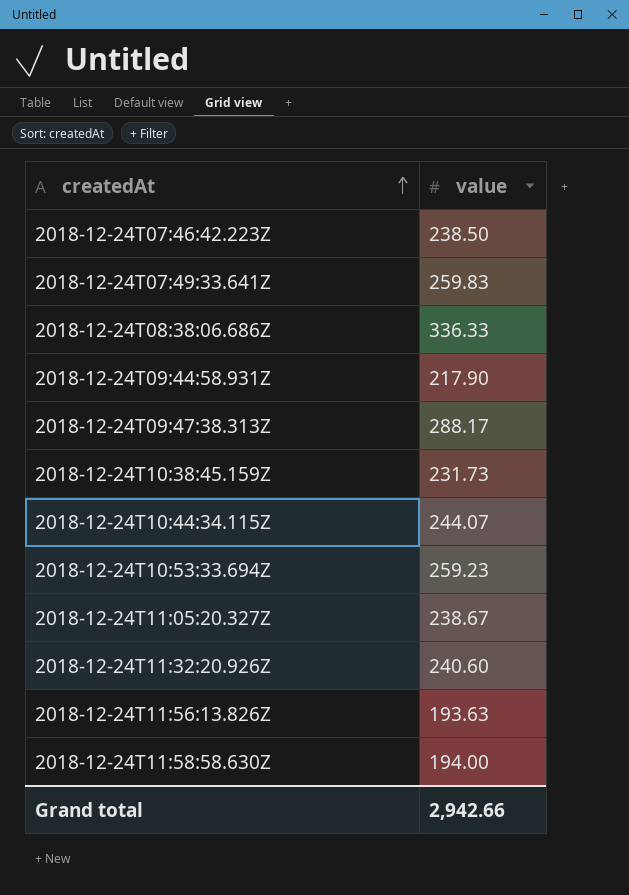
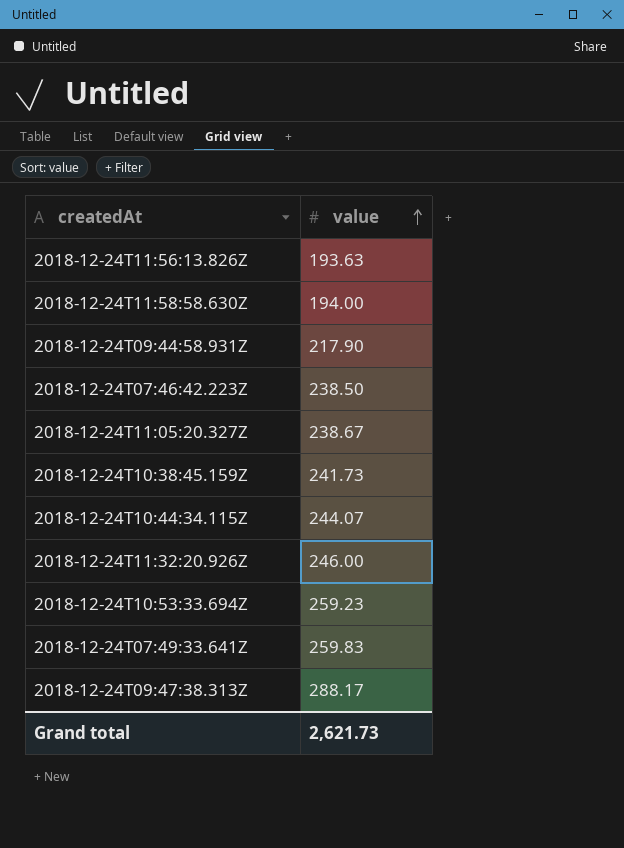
row order: createdAt ascending -> value ascending
row 2018-12-24T08:38:06.686Z: 336.33 -> none
2018-12-24T10:38:45.159Z | value: 231.73 -> 241.73
2018-12-24T11:32:20.926Z | value: 240.60 -> 246.00
Grand total | value: 2,942.66 -> 2,621.73

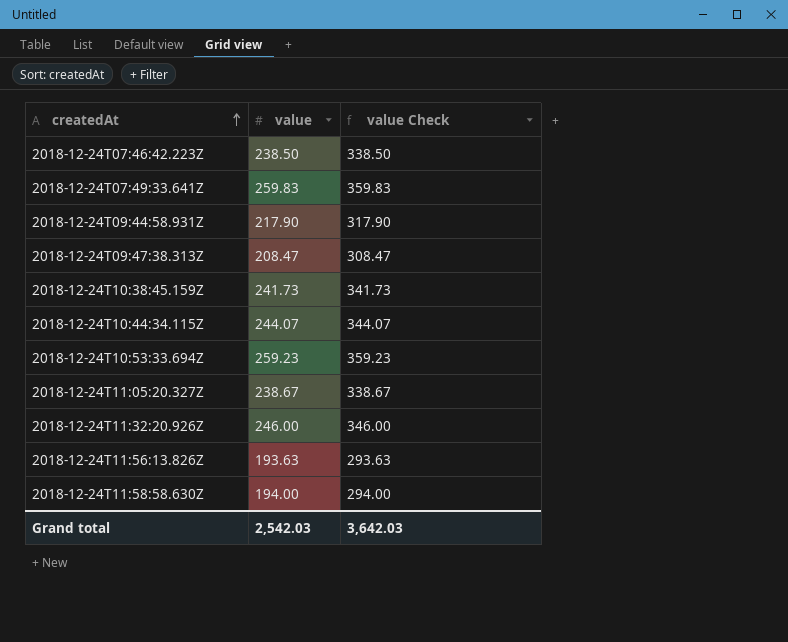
row order: value ascending -> createdAt ascending
column value Check | formula: none -> [value] + 100
2018-12-24T09:47:38.313Z | value: 288.17 -> 208.47
Grand total | value: 2,621.73 -> 2,542.03

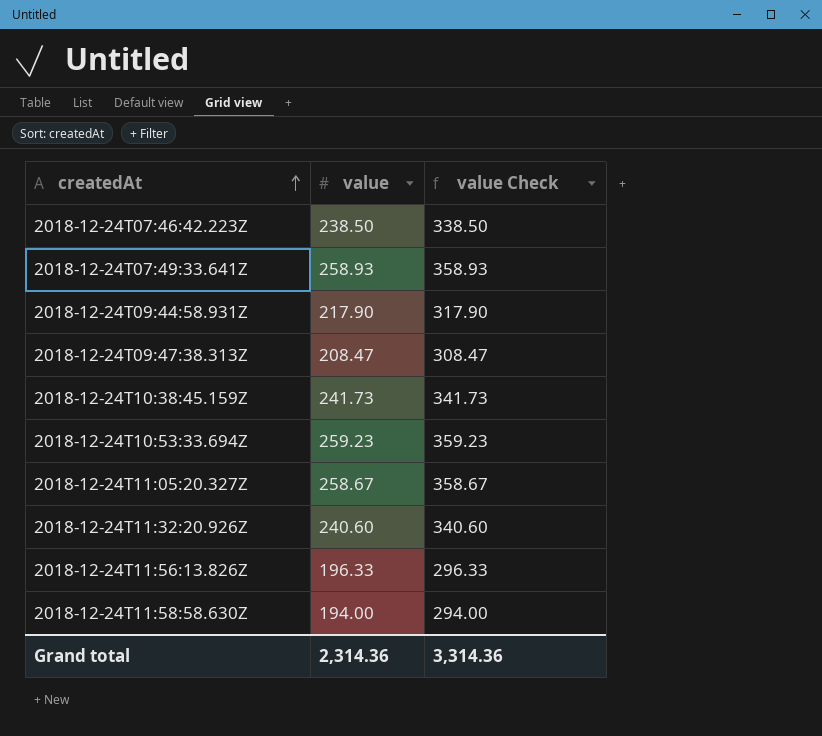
row 2018-12-24T10:44:34.115Z: 244.07 | 344.07 -> none
2018-12-24T07:49:33.641Z | value: 259.83 -> 258.93
2018-12-24T07:49:33.641Z | value Check: 359.83 -> 358.93
2018-12-24T11:05:20.327Z | value: 238.67 -> 258.67
2018-12-24T11:05:20.327Z | value Check: 338.67 -> 358.67
2018-12-24T11:32:20.926Z | value: 246.00 -> 240.60
2018-12-24T11:32:20.926Z | value Check: 346.00 -> 340.60
2018-12-24T11:56:13.826Z | value: 193.63 -> 196.33
2018-12-24T11:56:13.826Z | value Check: 293.63 -> 296.33
Grand total | value: 2,542.03 -> 2,314.36
Grand total | value Check: 3,642.03 -> 3,314.36

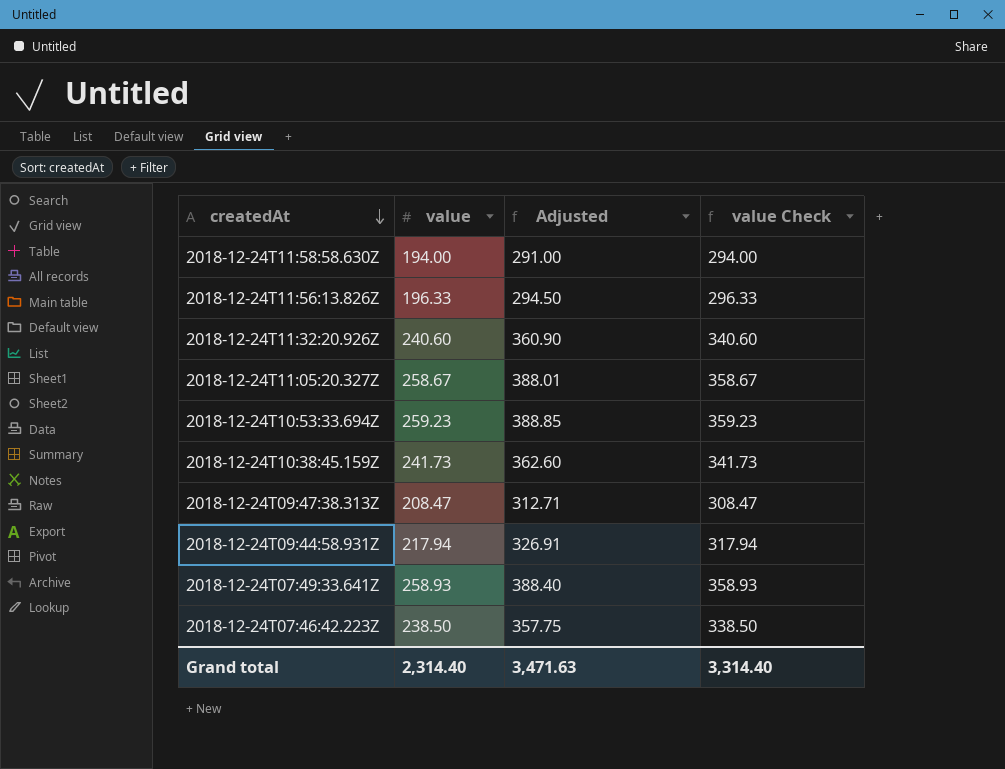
row order: createdAt ascending -> createdAt descending
column Adjusted | formula: none -> [value] * 1.5
2018-12-24T09:44:58.931Z | value: 217.90 -> 217.94
2018-12-24T09:44:58.931Z | value Check: 317.90 -> 317.94
Grand total | value: 2,314.36 -> 2,314.40
Grand total | value Check: 3,314.36 -> 3,314.40

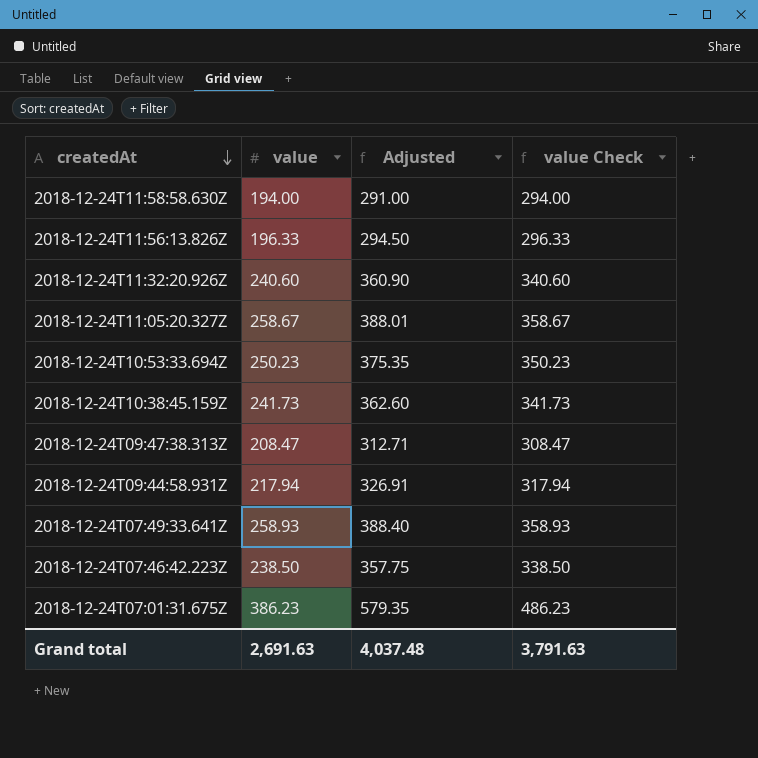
2018-12-24T10:53:33.694Z | value: 259.23 -> 250.23
2018-12-24T10:53:33.694Z | Adjusted: 388.85 -> 375.35
2018-12-24T10:53:33.694Z | value Check: 359.23 -> 350.23
row 2018-12-24T07:01:31.675Z: none -> 386.23 | 579.35 | 486.23
Grand total | value: 2,314.40 -> 2,691.63
Grand total | Adjusted: 3,471.63 -> 4,037.48
Grand total | value Check: 3,314.40 -> 3,791.63

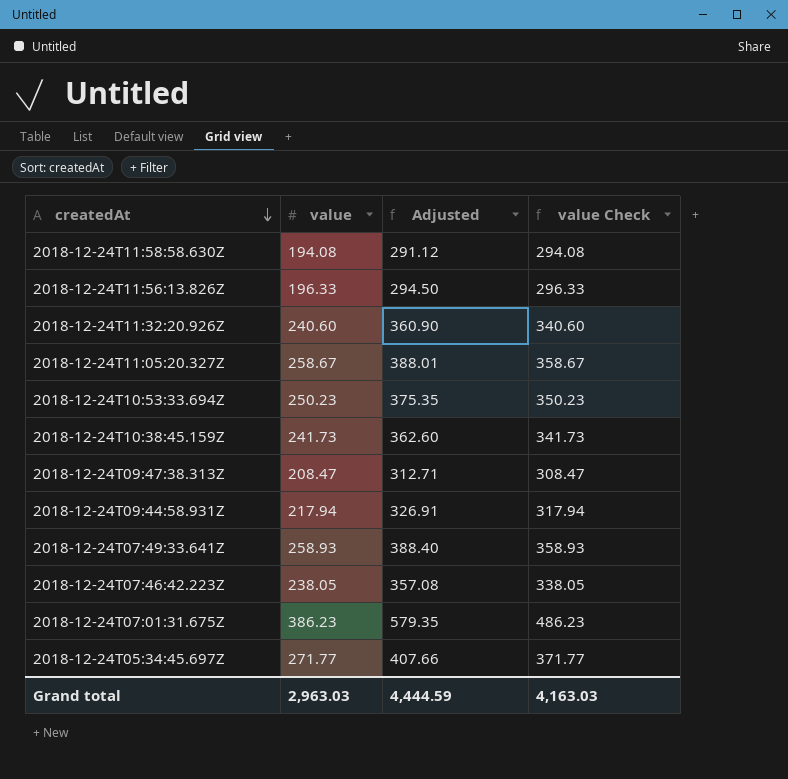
2018-12-24T11:58:58.630Z | value: 194.00 -> 194.08
2018-12-24T11:58:58.630Z | Adjusted: 291.00 -> 291.12
2018-12-24T11:58:58.630Z | value Check: 294.00 -> 294.08
2018-12-24T07:46:42.223Z | value: 238.50 -> 238.05
2018-12-24T07:46:42.223Z | Adjusted: 357.75 -> 357.08
2018-12-24T07:46:42.223Z | value Check: 338.50 -> 338.05
row 2018-12-24T05:34:45.697Z: none -> 271.77 | 407.66 | 371.77
Grand total | value: 2,691.63 -> 2,963.03
Grand total | Adjusted: 4,037.48 -> 4,444.59
Grand total | value Check: 3,791.63 -> 4,163.03

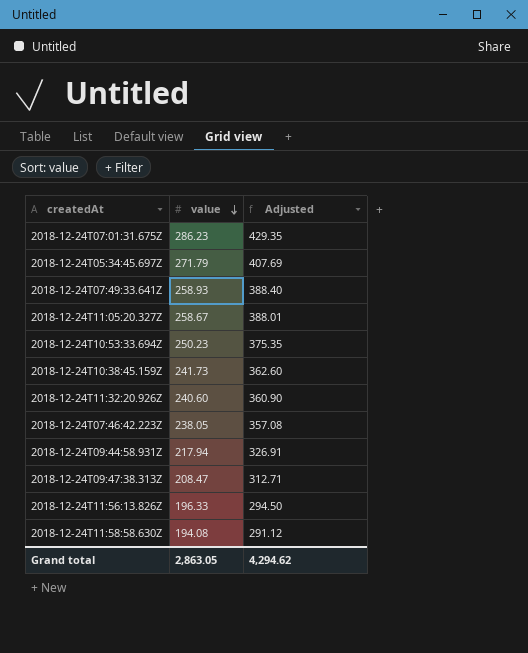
row order: createdAt descending -> value descending
column value Check | formula: [value] + 100 -> none
2018-12-24T07:01:31.675Z | value: 386.23 -> 286.23
2018-12-24T07:01:31.675Z | Adjusted: 579.35 -> 429.35
2018-12-24T05:34:45.697Z | value: 271.77 -> 271.79
2018-12-24T05:34:45.697Z | Adjusted: 407.66 -> 407.69
Grand total | value: 2,963.03 -> 2,863.05
Grand total | Adjusted: 4,444.59 -> 4,294.62

